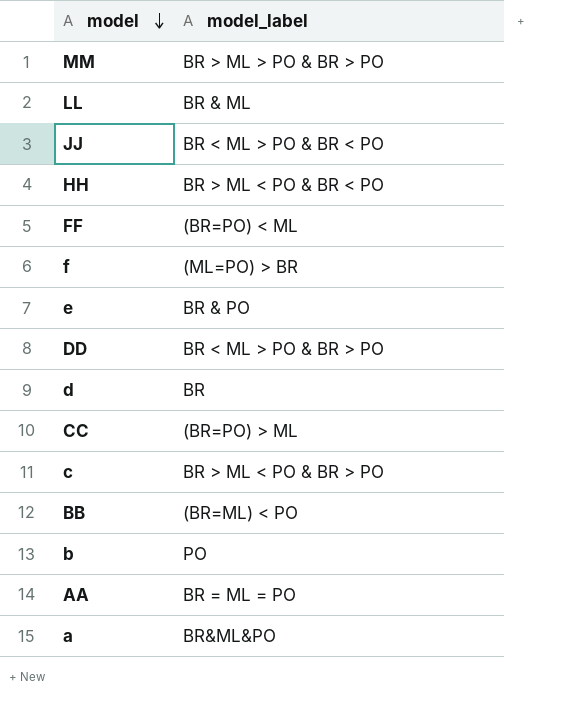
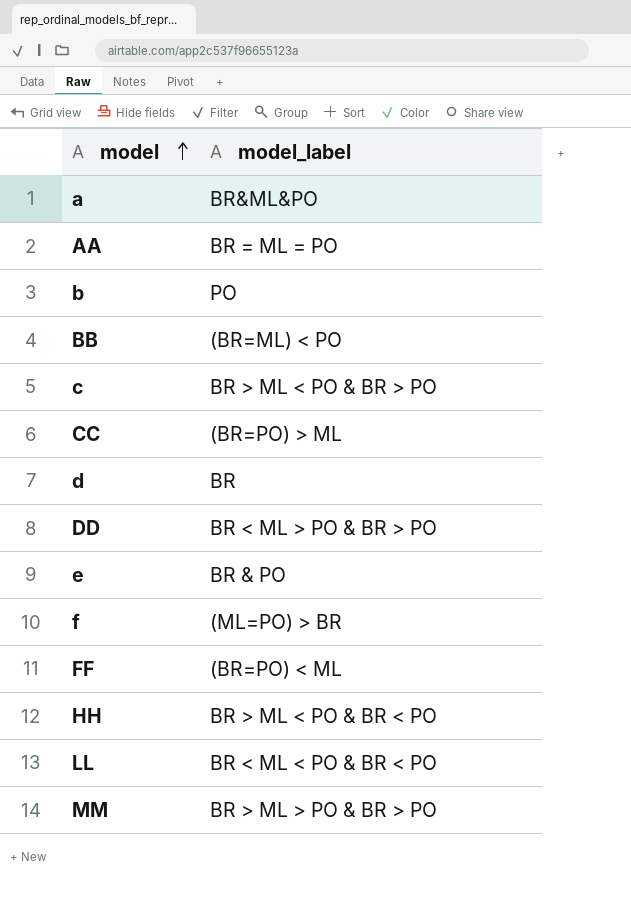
row order: model descending -> model ascending
row JJ: BR < ML > PO & BR < PO -> none
LL | model_label: BR & ML -> BR < ML < PO & BR < PO

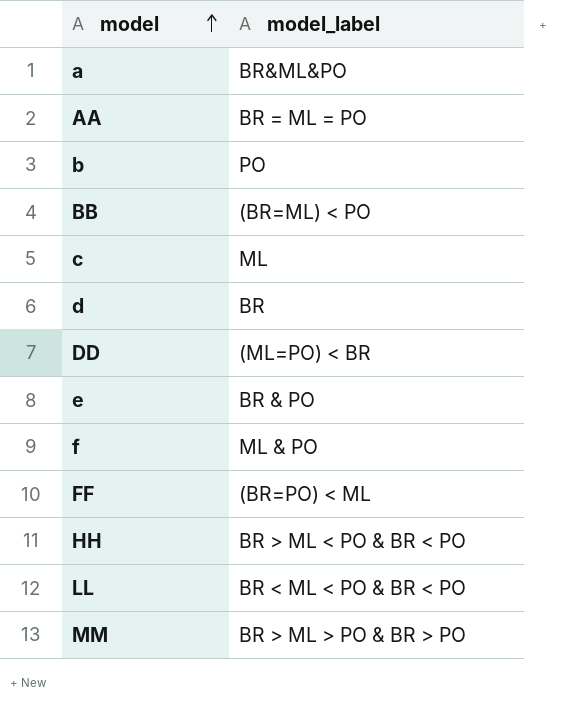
row CC: (BR=PO) > ML -> none
c | model_label: BR > ML < PO & BR > PO -> ML
DD | model_label: BR < ML > PO & BR > PO -> (ML=PO) < BR
f | model_label: (ML=PO) > BR -> ML & PO

